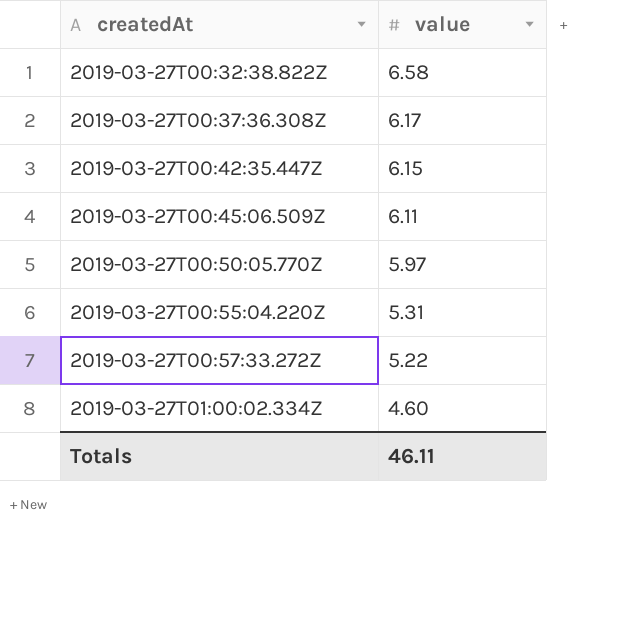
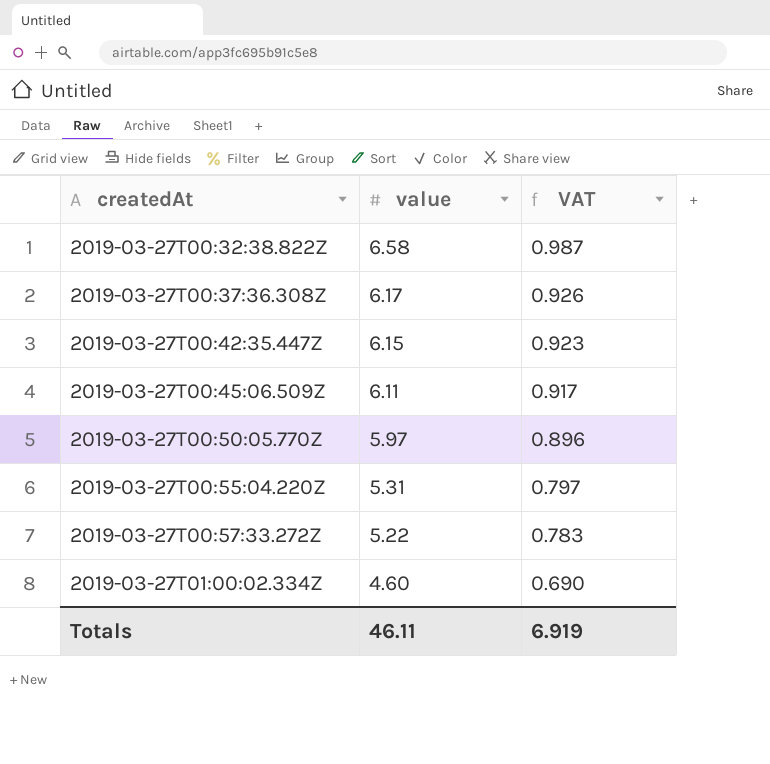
column VAT | formula: none -> [value] * 0.15

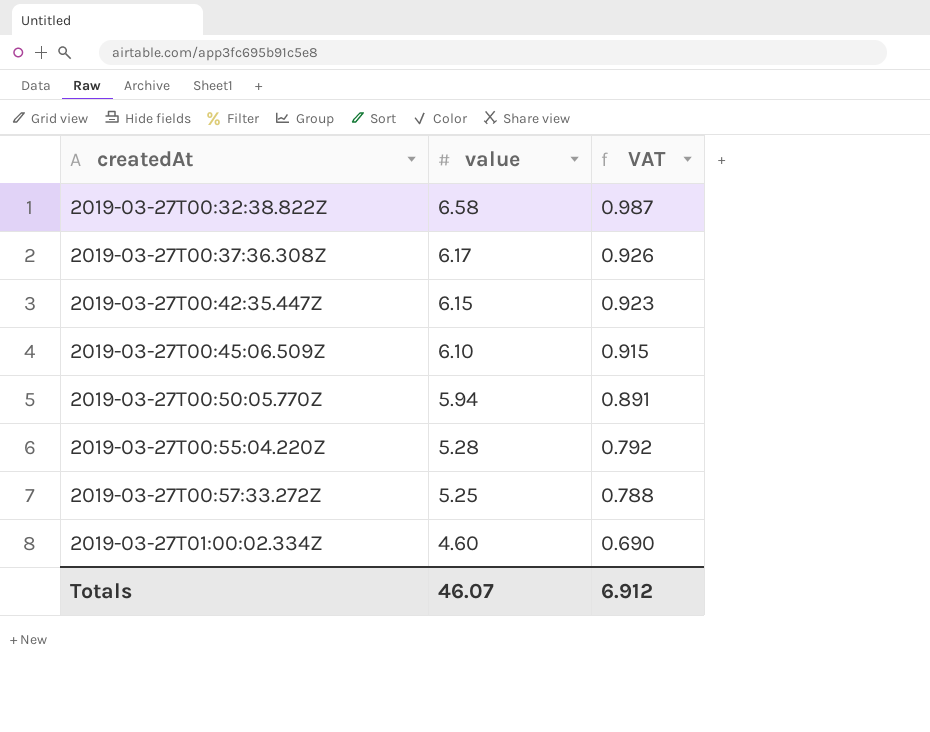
2019-03-27T00:45:06.509Z | value: 6.11 -> 6.10
2019-03-27T00:45:06.509Z | VAT: 0.917 -> 0.915
2019-03-27T00:50:05.770Z | value: 5.97 -> 5.94
2019-03-27T00:50:05.770Z | VAT: 0.896 -> 0.891
2019-03-27T00:55:04.220Z | value: 5.31 -> 5.28
2019-03-27T00:55:04.220Z | VAT: 0.797 -> 0.792
2019-03-27T00:57:33.272Z | value: 5.22 -> 5.25
2019-03-27T00:57:33.272Z | VAT: 0.783 -> 0.788
Totals | value: 46.11 -> 46.07
Totals | VAT: 6.919 -> 6.912

